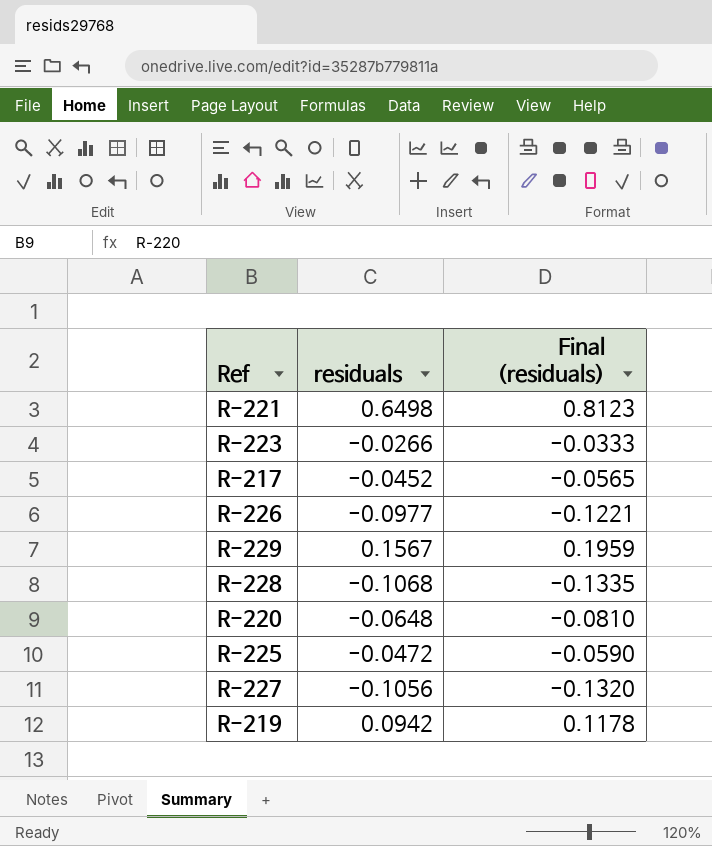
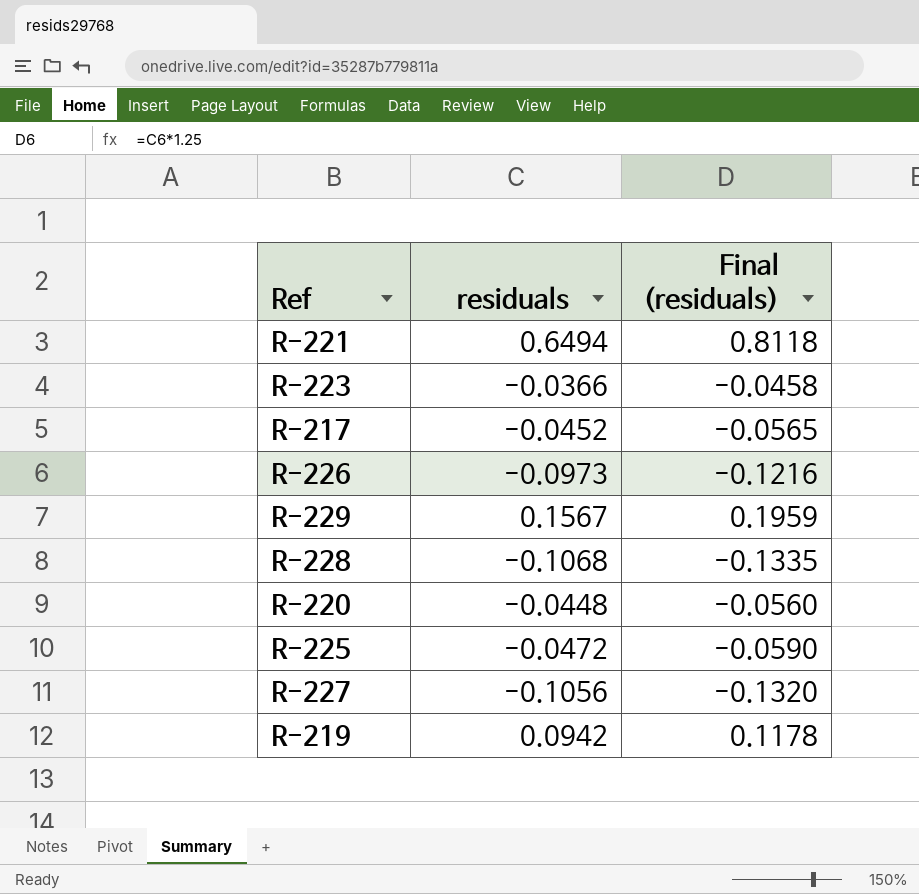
R-221 | residuals: 0.6498 -> 0.6494
R-221 | Final (residuals): 0.8123 -> 0.8118
R-223 | residuals: -0.0266 -> -0.0366
R-223 | Final (residuals): -0.0333 -> -0.0458
R-226 | residuals: -0.0977 -> -0.0973
R-226 | Final (residuals): -0.1221 -> -0.1216
R-220 | residuals: -0.0648 -> -0.0448
R-220 | Final (residuals): -0.0810 -> -0.0560

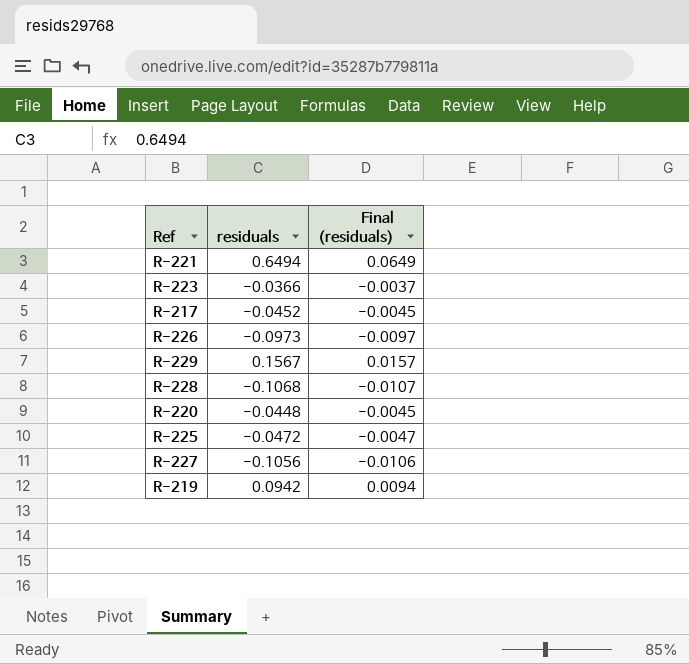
column Final (residuals) | formula: [residuals] * 1.25 -> [residuals] * 0.1

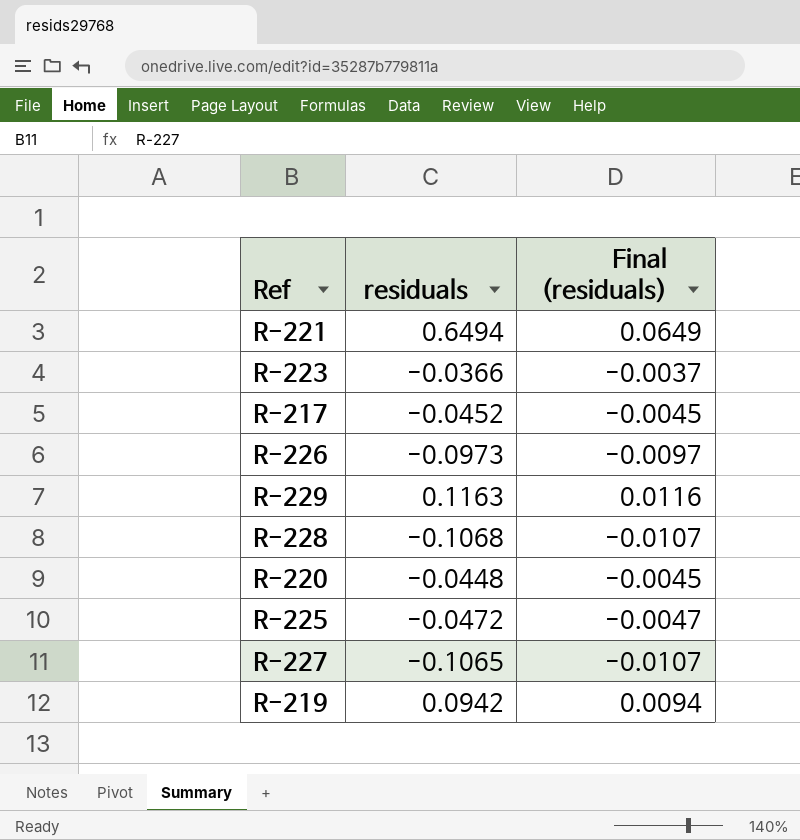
R-229 | residuals: 0.1567 -> 0.1163
R-229 | Final (residuals): 0.0157 -> 0.0116
R-227 | residuals: -0.1056 -> -0.1065
R-227 | Final (residuals): -0.0106 -> -0.0107

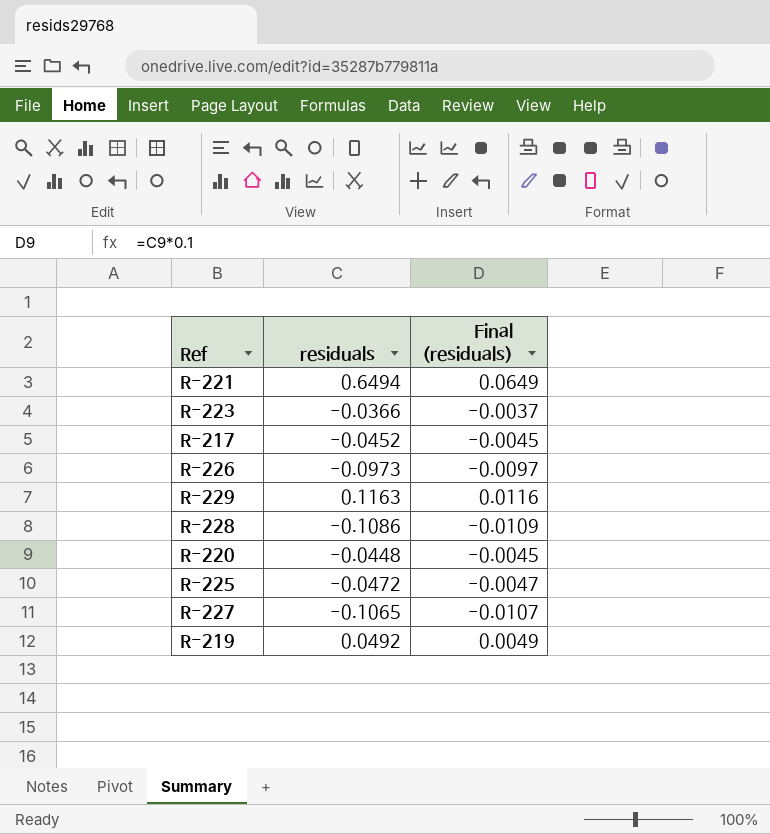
R-228 | residuals: -0.1068 -> -0.1086
R-228 | Final (residuals): -0.0107 -> -0.0109
R-219 | residuals: 0.0942 -> 0.0492
R-219 | Final (residuals): 0.0094 -> 0.0049

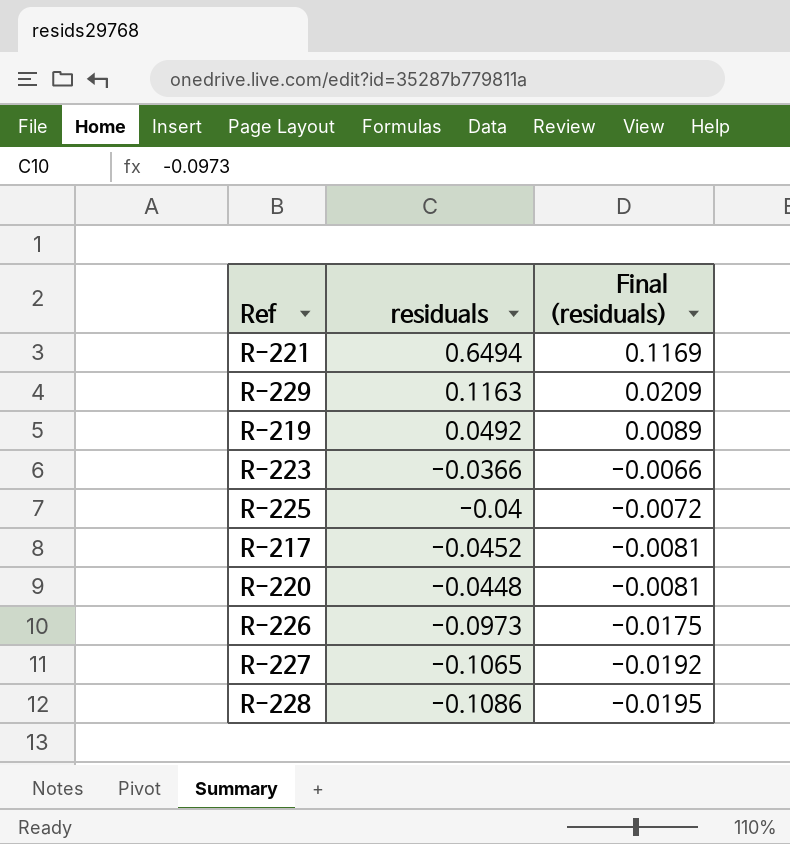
row order: none -> Final (residuals) descending
column Final (residuals) | formula: [residuals] * 0.1 -> [residuals] * 0.18
R-225 | residuals: -0.0472 -> -0.04

